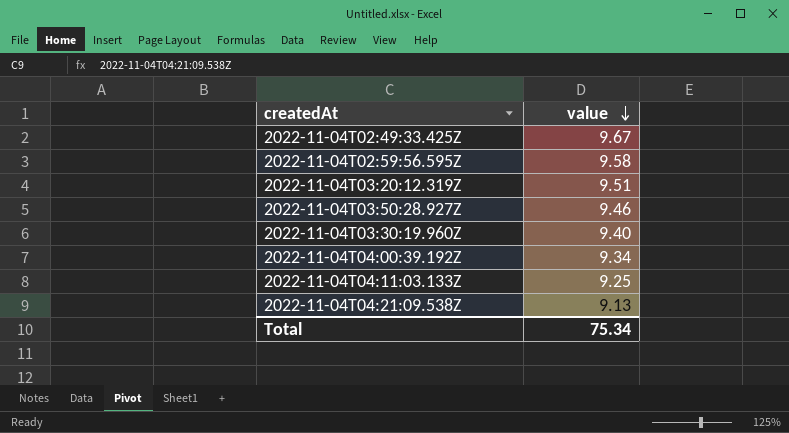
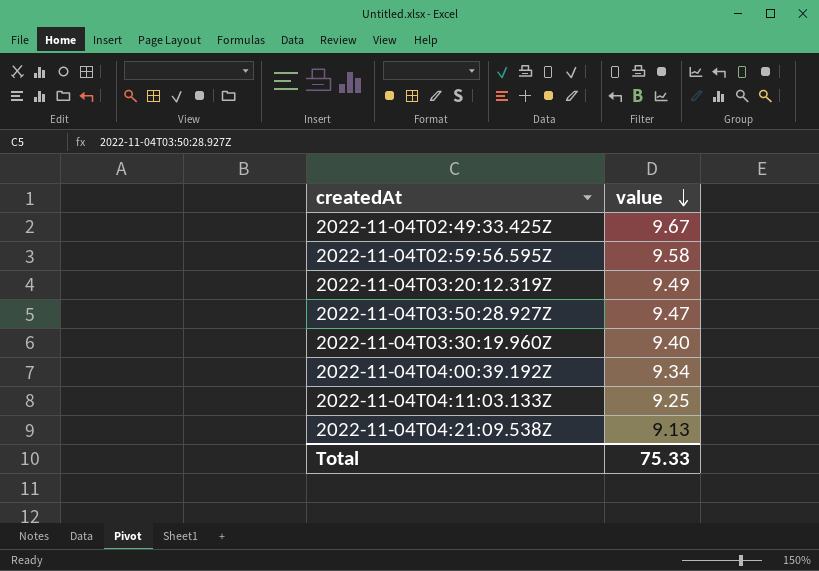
2022-11-04T03:20:12.319Z | value: 9.51 -> 9.49
2022-11-04T03:50:28.927Z | value: 9.46 -> 9.47
Total | value: 75.34 -> 75.33

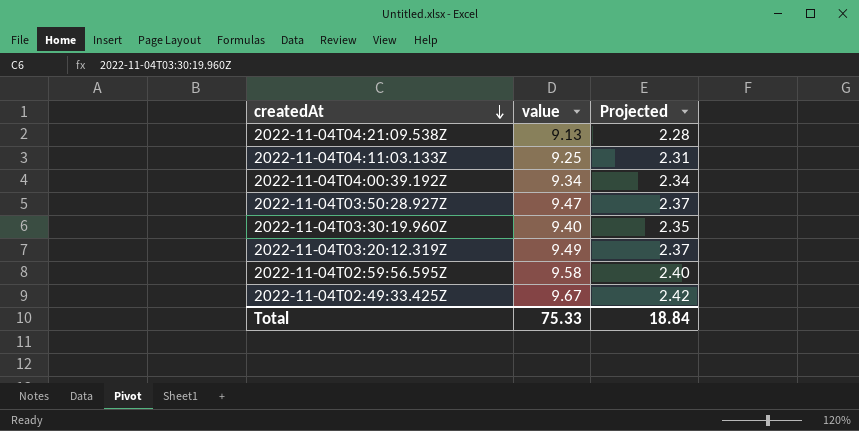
row order: value descending -> createdAt descending
column Projected | formula: none -> [value] * 0.25

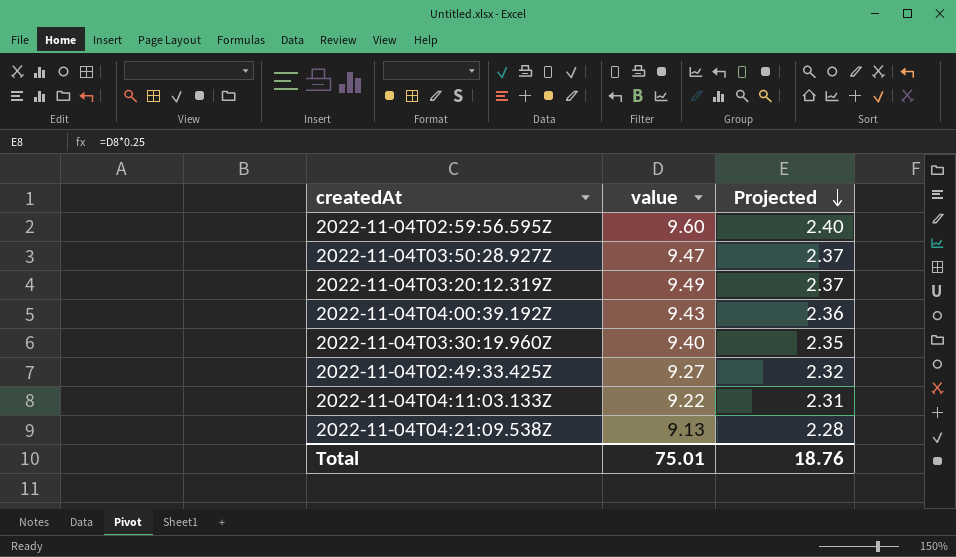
row order: createdAt descending -> Projected descending
2022-11-04T02:59:56.595Z | value: 9.58 -> 9.60
2022-11-04T04:00:39.192Z | value: 9.34 -> 9.43
2022-11-04T04:00:39.192Z | Projected: 2.34 -> 2.36
2022-11-04T02:49:33.425Z | value: 9.67 -> 9.27
2022-11-04T02:49:33.425Z | Projected: 2.42 -> 2.32
2022-11-04T04:11:03.133Z | value: 9.25 -> 9.22
Total | value: 75.33 -> 75.01
Total | Projected: 18.84 -> 18.76

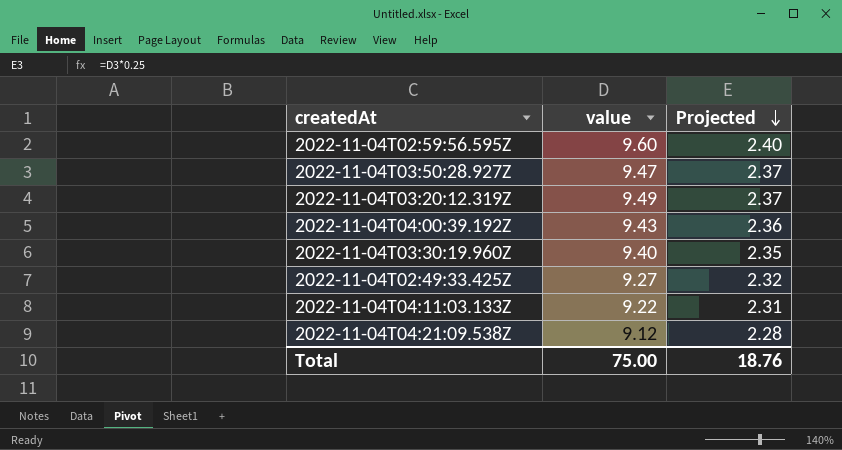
2022-11-04T04:21:09.538Z | value: 9.13 -> 9.12
Total | value: 75.01 -> 75.00

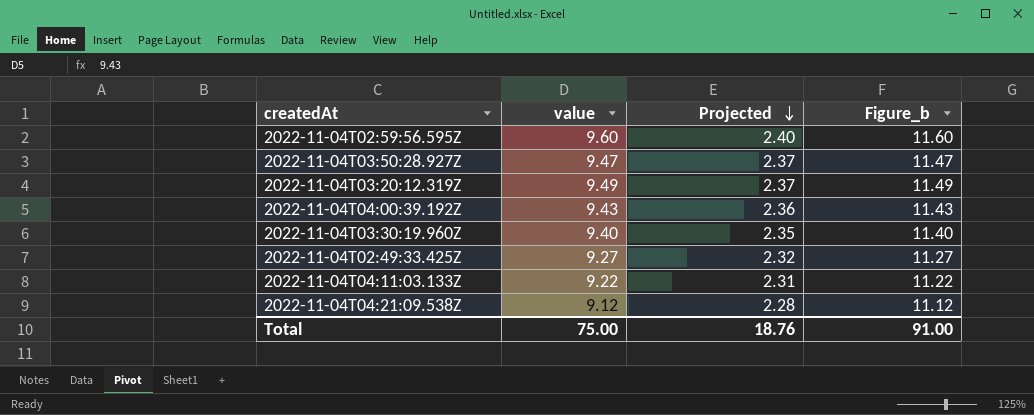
column Figure_b | formula: none -> [value] + 2

